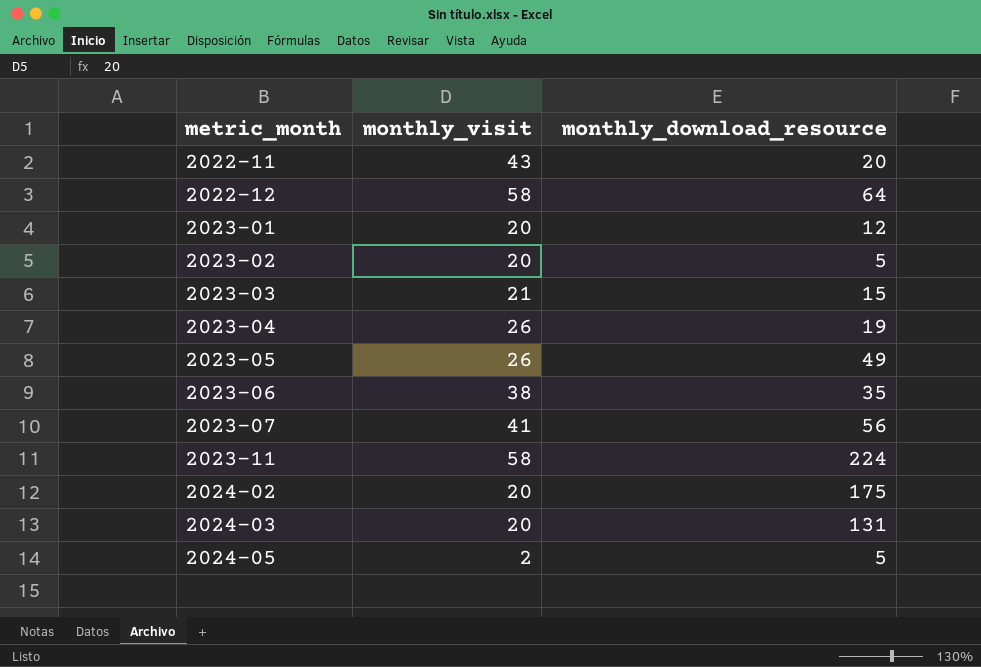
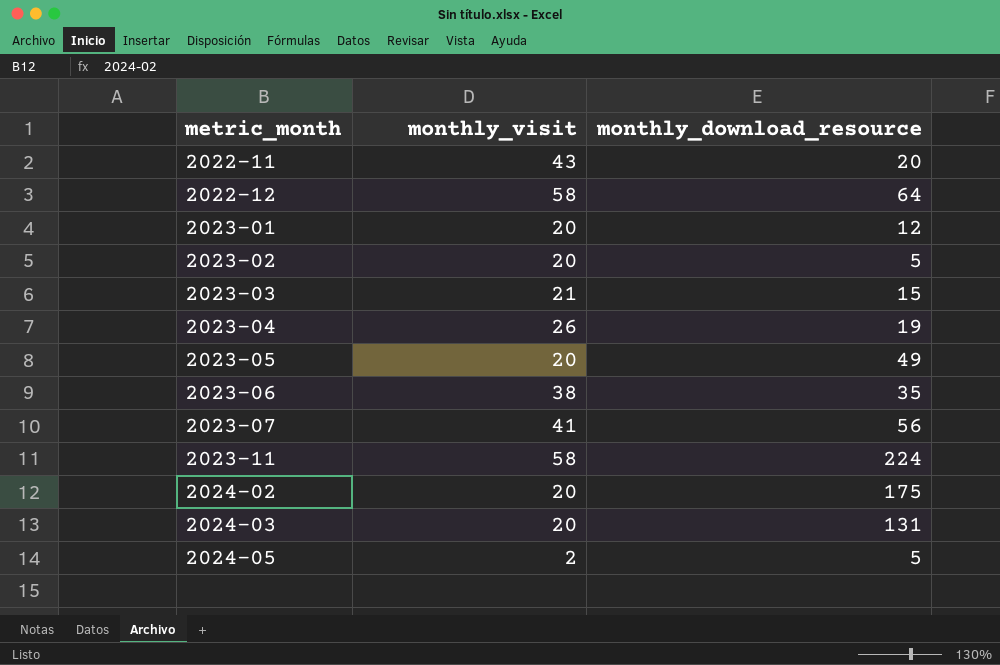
2023-05 | monthly_visit: 26 -> 20

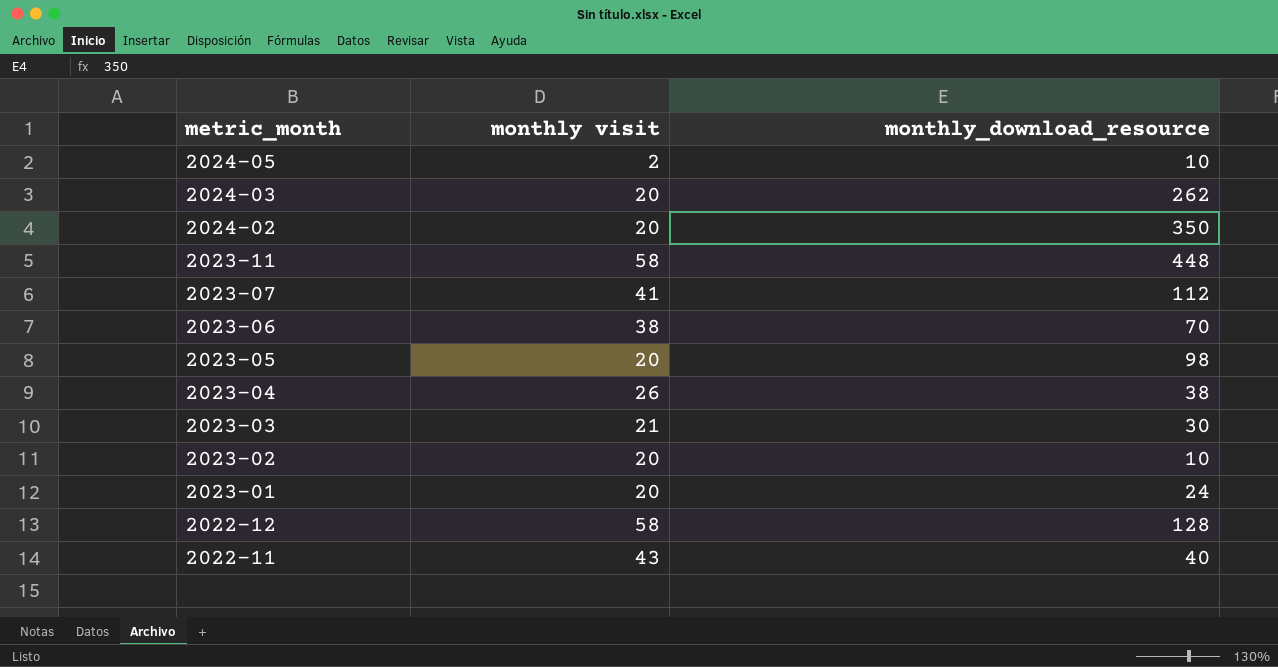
row order: metric_month ascending -> metric_month descending
column name: monthly_visit -> monthly visit
2024-05 | monthly_download_resource: 5 -> 10
2024-03 | monthly_download_resource: 131 -> 262
2024-02 | monthly_download_resource: 175 -> 350
2023-11 | monthly_download_resource: 224 -> 448
2023-07 | monthly_download_resource: 56 -> 112
2023-06 | monthly_download_resource: 35 -> 70
2023-05 | monthly_download_resource: 49 -> 98
2023-04 | monthly_download_resource: 19 -> 38
2023-03 | monthly_download_resource: 15 -> 30
2023-02 | monthly_download_resource: 5 -> 10
2023-01 | monthly_download_resource: 12 -> 24
2022-12 | monthly_download_resource: 64 -> 128
2022-11 | monthly_download_resource: 20 -> 40

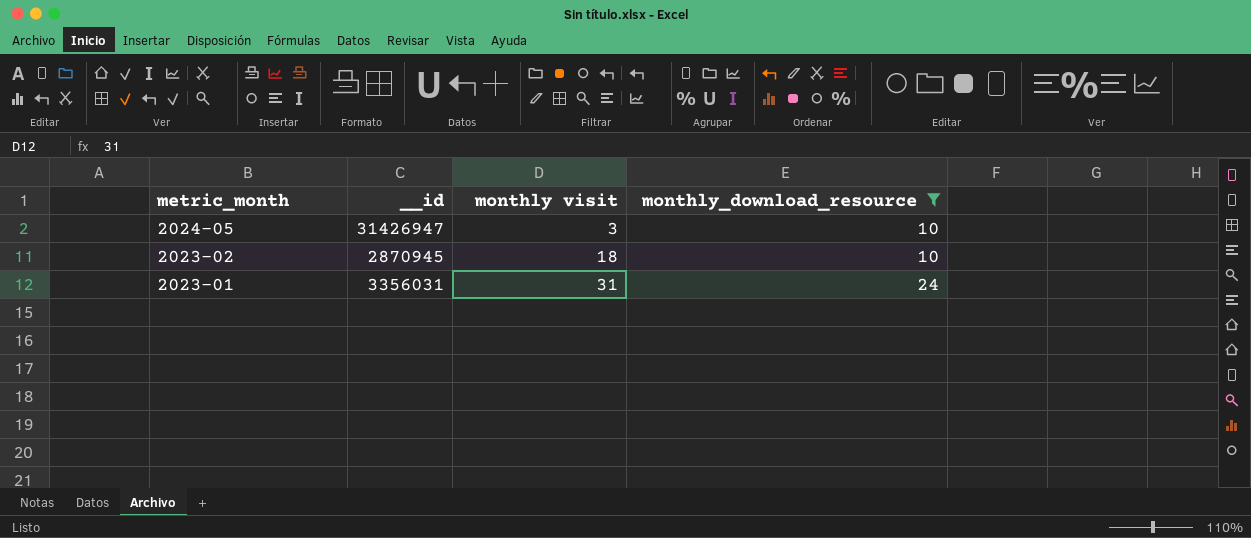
filter: none -> monthly_download_resource <= 24
column __id | position: none -> 2
2024-05 | monthly visit: 2 -> 3
2023-02 | monthly visit: 20 -> 18
2023-01 | monthly visit: 20 -> 31

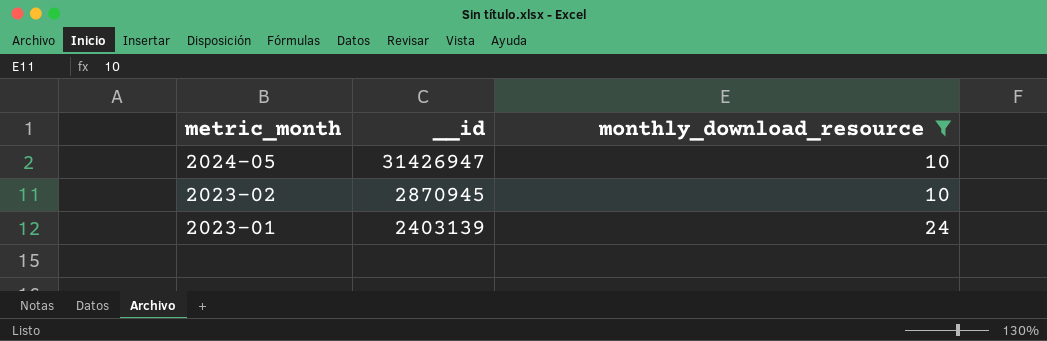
column monthly visit | position: 3 -> none
2023-01 | __id: 3356031 -> 2403139

